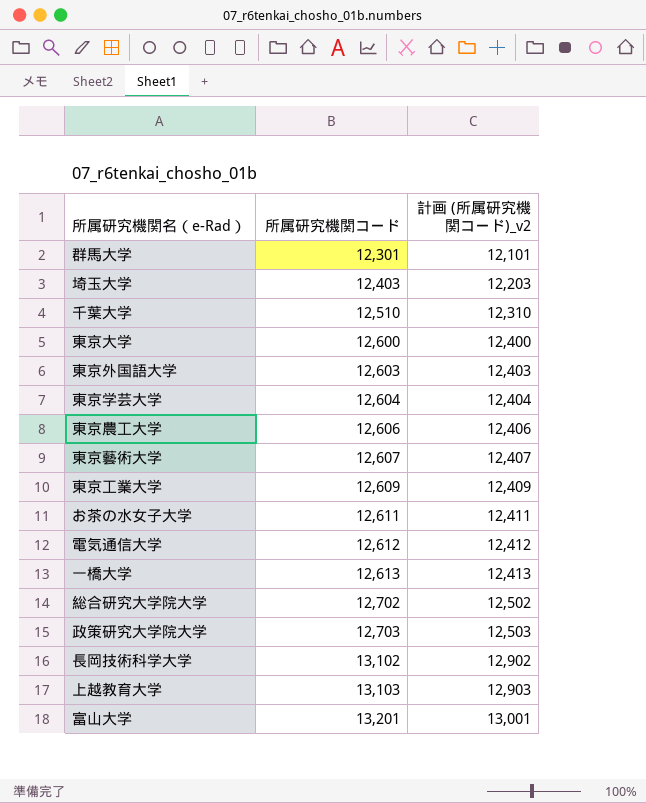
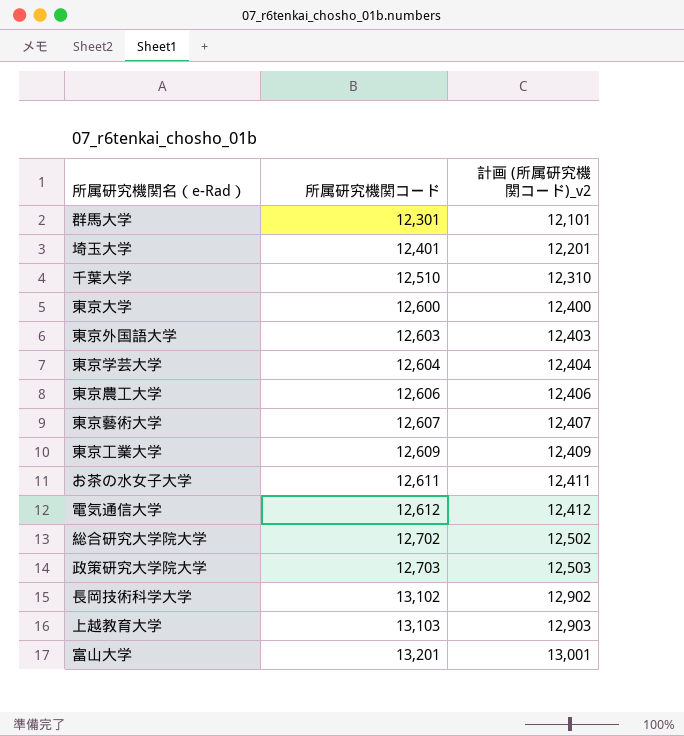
row 一橋大学: 12,613 | 12,413 -> none
埼玉大学 | 所属研究機関コード: 12,403 -> 12,401
埼玉大学 | 計画 (所属研究機関コード)_v2: 12,203 -> 12,201

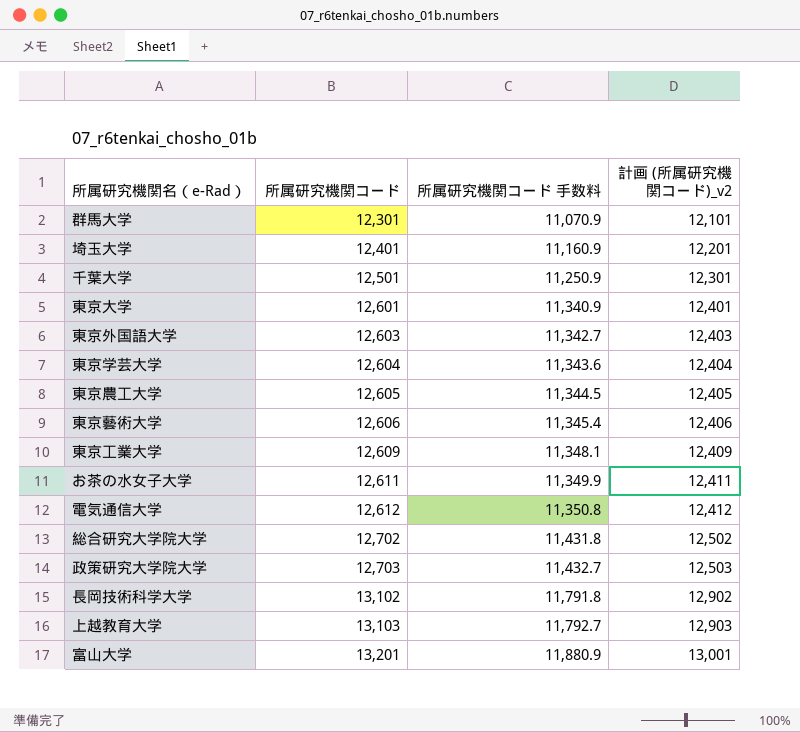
column 所属研究機関コード 手数料 | formula: none -> [所属研究機関コード] * 0.9
千葉大学 | 所属研究機関コード: 12,510 -> 12,501
千葉大学 | 計画 (所属研究機関コード)_v2: 12,310 -> 12,301
東京大学 | 所属研究機関コード: 12,600 -> 12,601
東京大学 | 計画 (所属研究機関コード)_v2: 12,400 -> 12,401
東京農工大学 | 所属研究機関コード: 12,606 -> 12,605
東京農工大学 | 計画 (所属研究機関コード)_v2: 12,406 -> 12,405
東京藝術大学 | 所属研究機関コード: 12,607 -> 12,606
東京藝術大学 | 計画 (所属研究機関コード)_v2: 12,407 -> 12,406

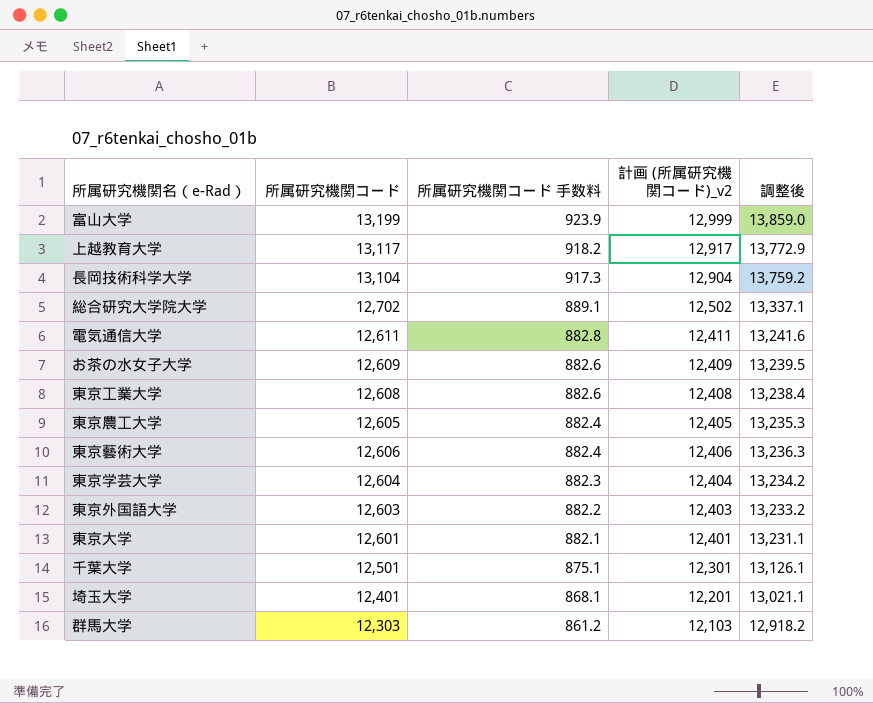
row order: 所属研究機関コード ascending -> 所属研究機関コード 手数料 descending
column 所属研究機関コード 手数料 | formula: [所属研究機関コード] * 0.9 -> [所属研究機関コード] * 0.07
column 調整後 | formula: none -> [所属研究機関コード] * 1.05
row 政策研究大学院大学: 12,703 | 11,432.7 | 12,503 -> none
富山大学 | 所属研究機関コード: 13,201 -> 13,199
富山大学 | 計画 (所属研究機関コード)_v2: 13,001 -> 12,999
上越教育大学 | 所属研究機関コード: 13,103 -> 13,117
上越教育大学 | 計画 (所属研究機関コード)_v2: 12,903 -> 12,917
長岡技術科学大学 | 所属研究機関コード: 13,102 -> 13,104
長岡技術科学大学 | 計画 (所属研究機関コード)_v2: 12,902 -> 12,904
電気通信大学 | 所属研究機関コード: 12,612 -> 12,611
電気通信大学 | 計画 (所属研究機関コード)_v2: 12,412 -> 12,411
お茶の水女子大学 | 所属研究機関コード: 12,611 -> 12,609
お茶の水女子大学 | 計画 (所属研究機関コード)_v2: 12,411 -> 12,409
東京工業大学 | 所属研究機関コード: 12,609 -> 12,608
東京工業大学 | 計画 (所属研究機関コード)_v2: 12,409 -> 12,408
群馬大学 | 所属研究機関コード: 12,301 -> 12,303
群馬大学 | 計画 (所属研究機関コード)_v2: 12,101 -> 12,103

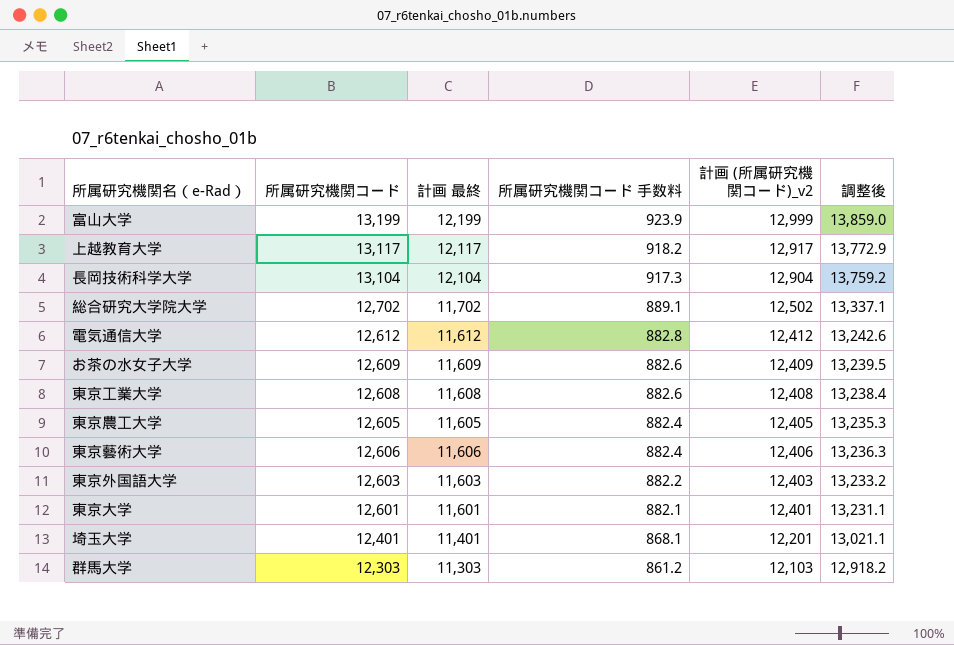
column 計画 最終 | formula: none -> [所属研究機関コード] - 1000
row 東京学芸大学: 12,604 | 882.3 | 12,404 | 13,234.2 -> none
row 千葉大学: 12,501 | 875.1 | 12,301 | 13,126.1 -> none
電気通信大学 | 所属研究機関コード: 12,611 -> 12,612
電気通信大学 | 計画 (所属研究機関コード)_v2: 12,411 -> 12,412
電気通信大学 | 調整後: 13,241.6 -> 13,242.6

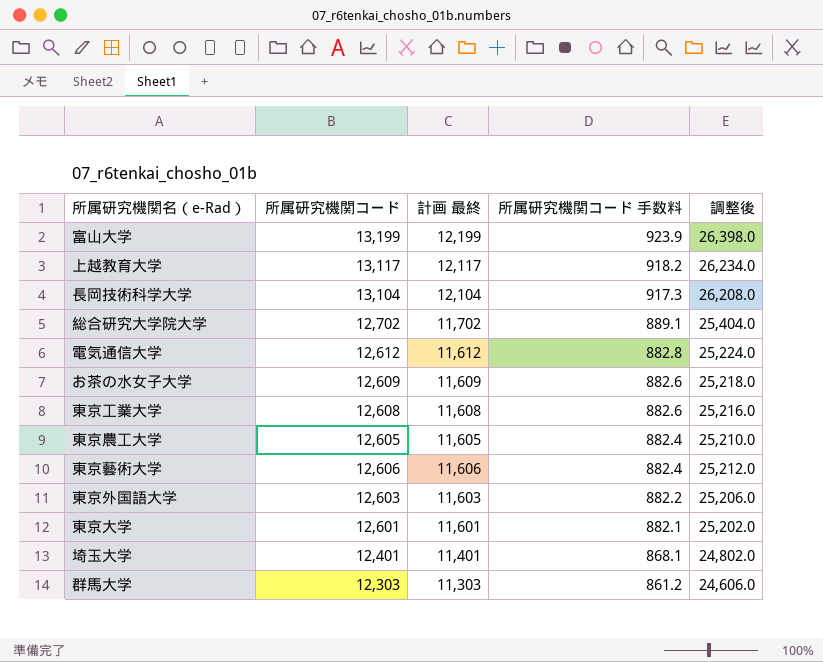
column 計画 (所属研究機関コード)_v2 | formula: [所属研究機関コード] - 200 -> none
column 調整後 | formula: [所属研究機関コード] * 1.05 -> [所属研究機関コード] * 2

